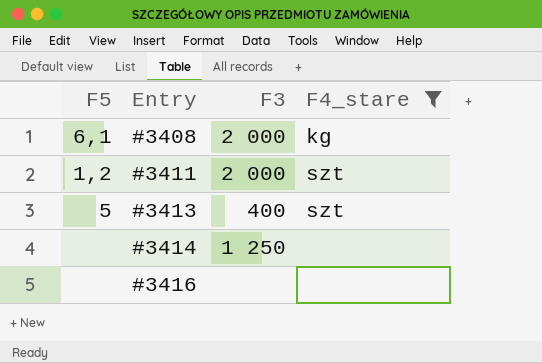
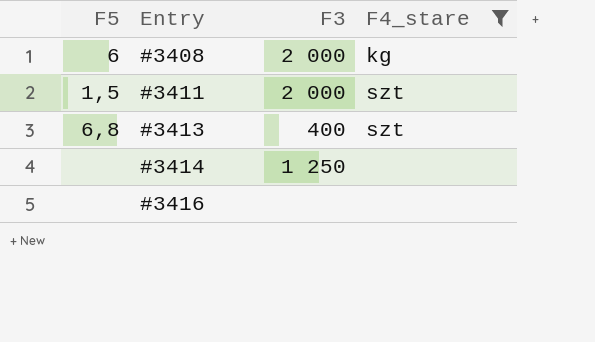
#3408 | F5: 6,1 -> 6
#3411 | F5: 1,2 -> 1,5
#3413 | F5: 5 -> 6,8

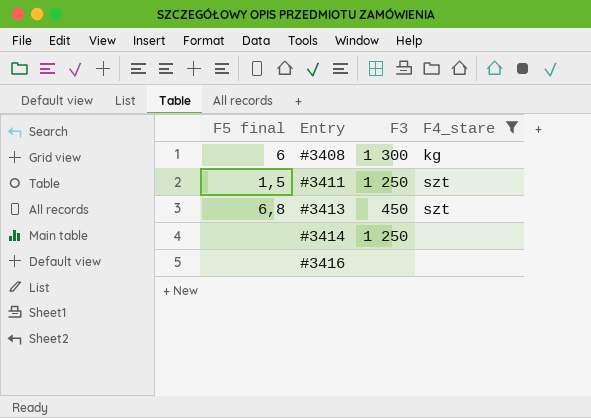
column name: F5 -> F5 final
#3408 | F3: 2 000 -> 1 300
#3411 | F3: 2 000 -> 1 250
#3413 | F3: 400 -> 450

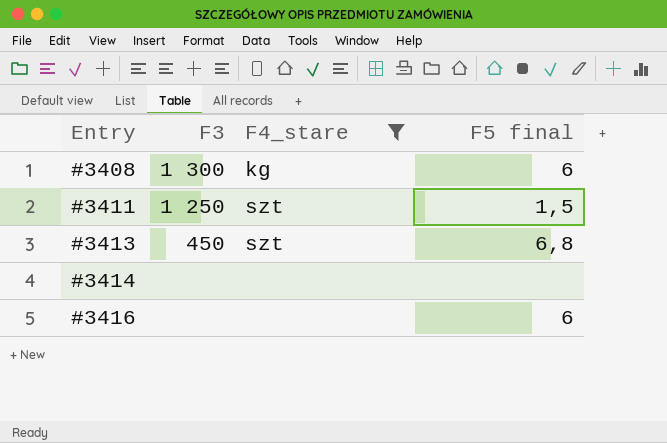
column F5 final | position: 1 -> 4
#3414 | F3: 1 250 -> none
#3416 | F5 final: none -> 6

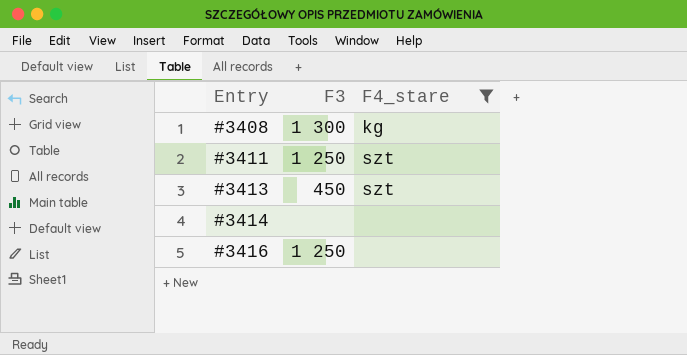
column F5 final | position: 4 -> none
#3416 | F3: none -> 1 250

